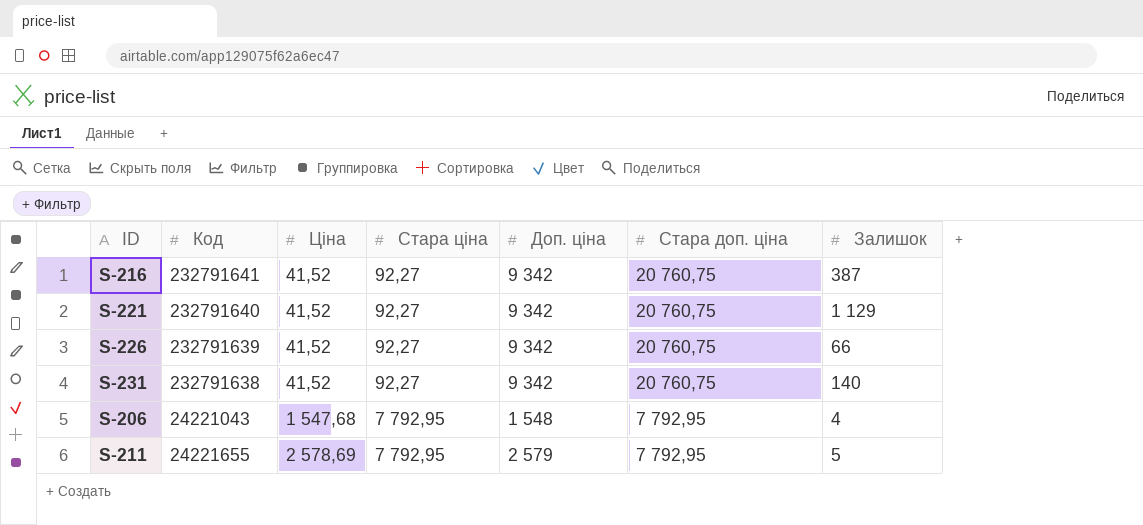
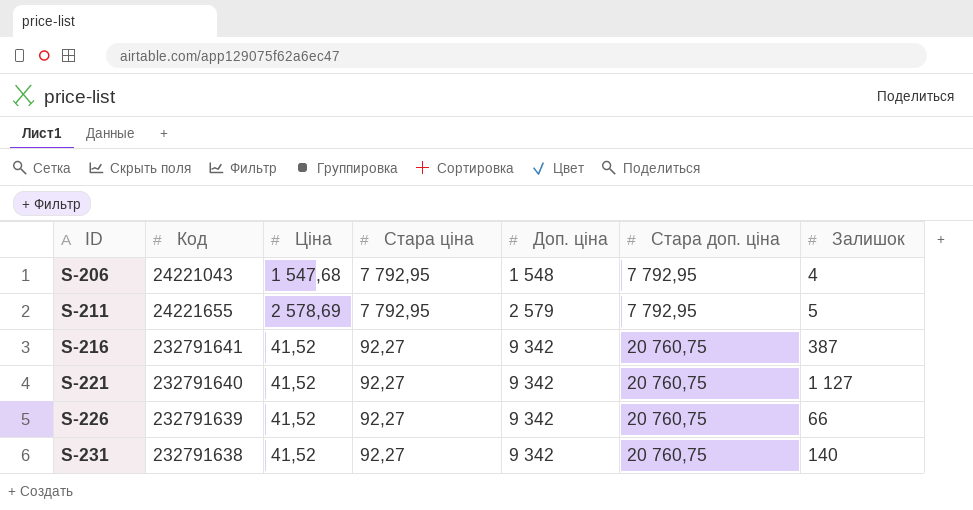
row order: Ціна ascending -> ID ascending
S-221 | Залишок: 1 129 -> 1 127

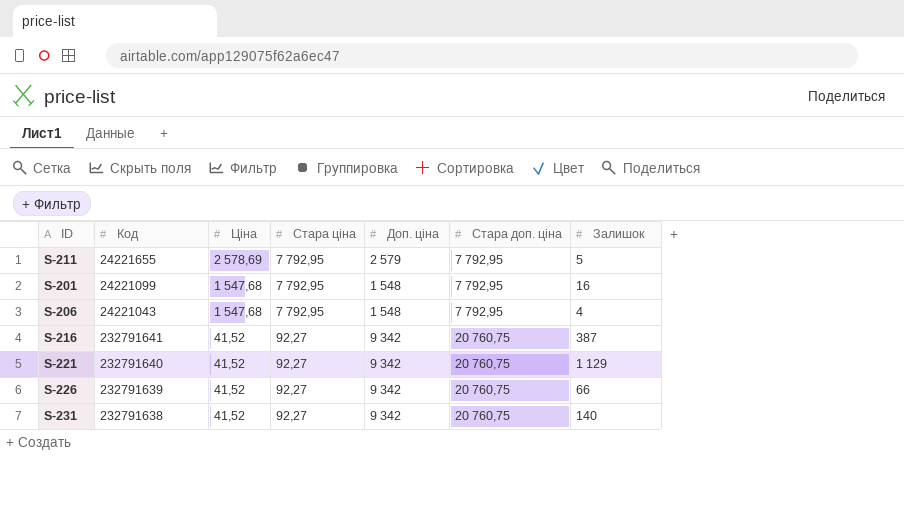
row order: ID ascending -> Ціна descending
row S-201: none -> 24221099 | 1 547,68 | 7 792,95 | 1 548 | 7 792,95 | 16
S-221 | Залишок: 1 127 -> 1 129

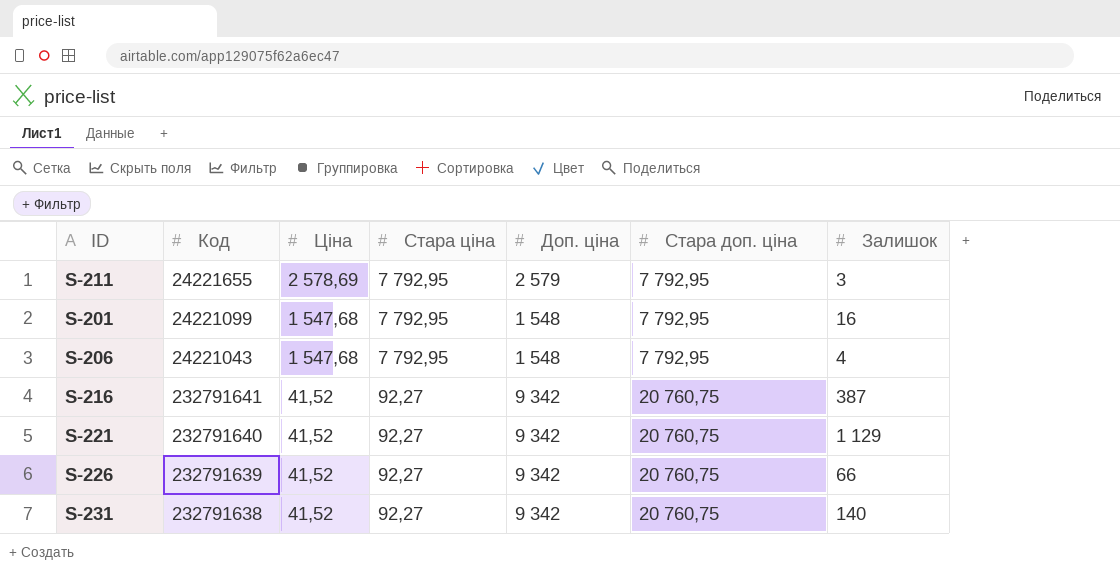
S-211 | Залишок: 5 -> 3

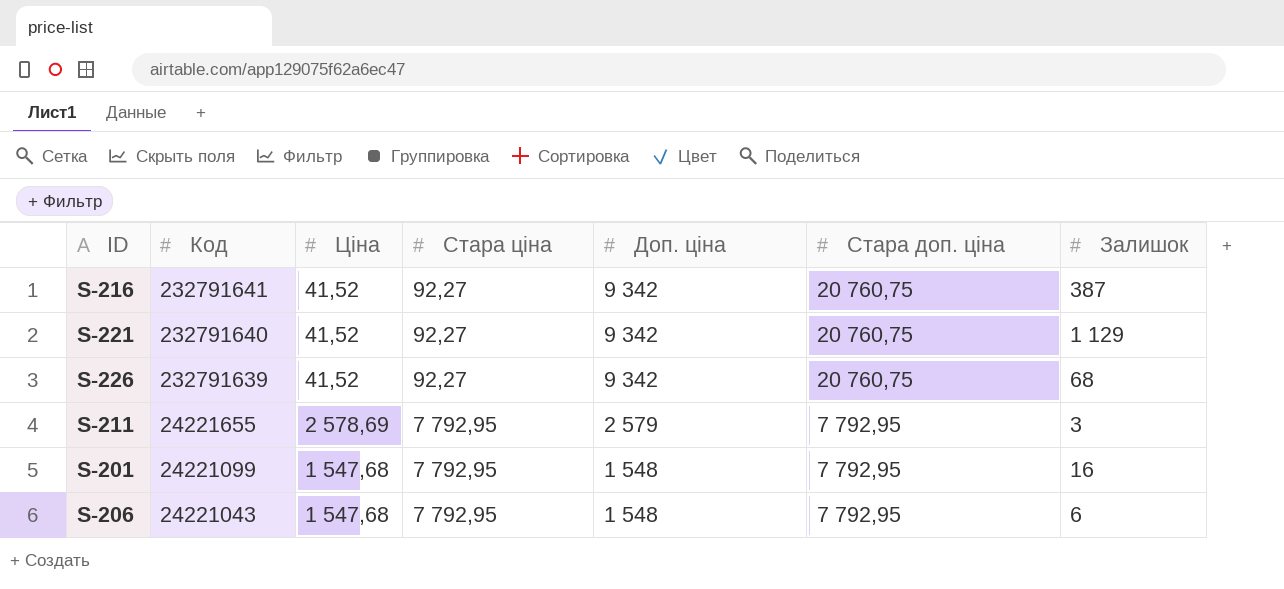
row order: Ціна descending -> Код descending
row S-231: 232791638 | 41,52 | 92,27 | 9 342 | 20 760,75 | 140 -> none
S-226 | Залишок: 66 -> 68
S-206 | Залишок: 4 -> 6

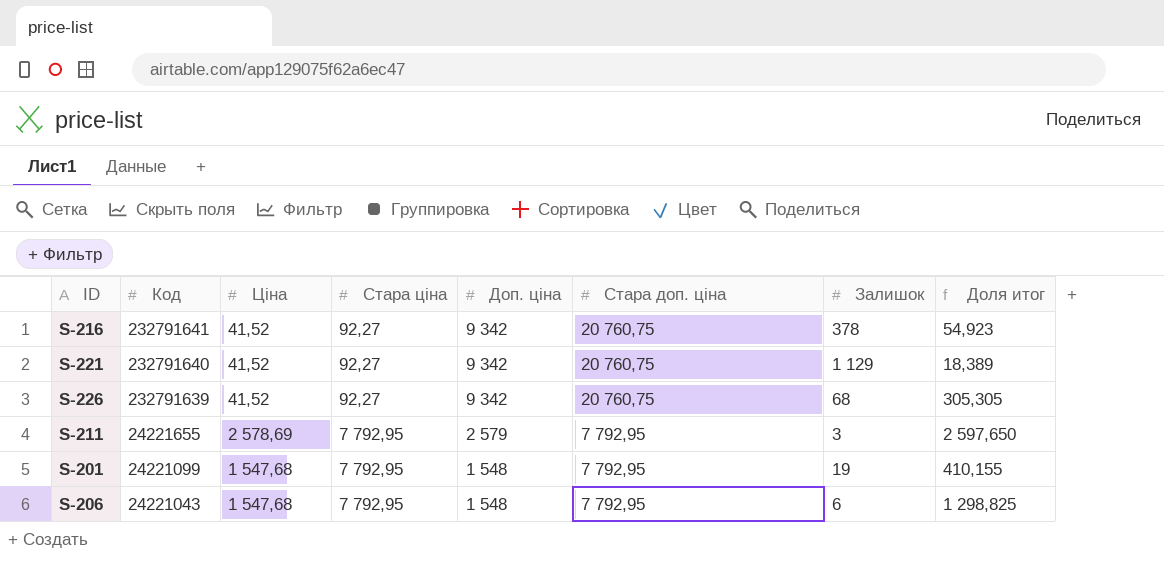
column Доля итог | formula: none -> [Стара доп. ціна] / [Залишок]
S-216 | Залишок: 387 -> 378
S-201 | Залишок: 16 -> 19

